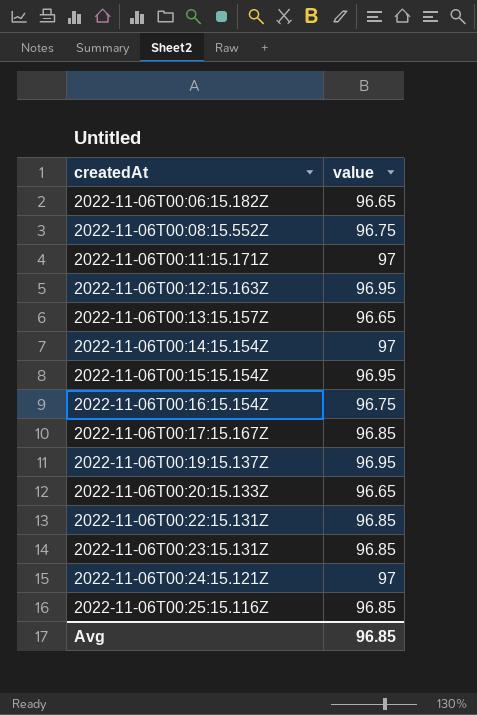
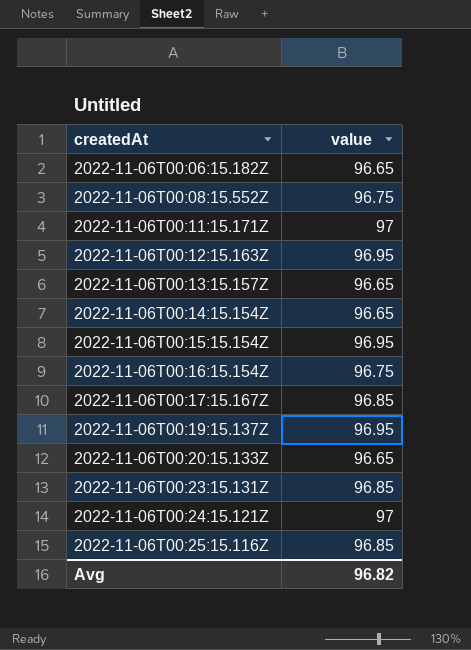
row 2022-11-06T00:22:15.131Z: 96.85 -> none
2022-11-06T00:14:15.154Z | value: 97 -> 96.65
Avg | value: 96.85 -> 96.82

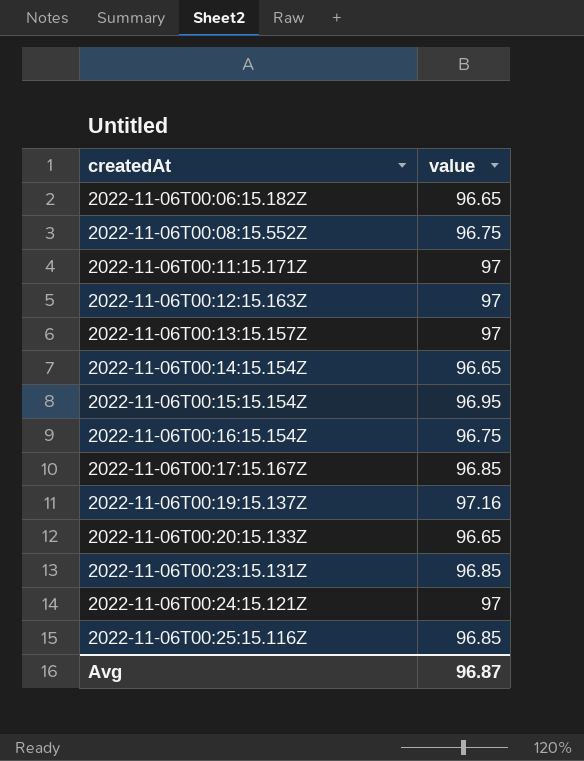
2022-11-06T00:12:15.163Z | value: 96.95 -> 97
2022-11-06T00:13:15.157Z | value: 96.65 -> 97
2022-11-06T00:19:15.137Z | value: 96.95 -> 97.16
Avg | value: 96.82 -> 96.87

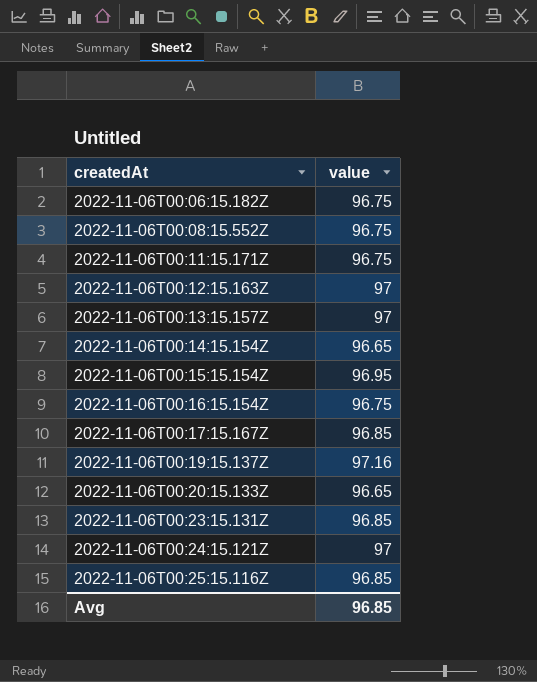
2022-11-06T00:06:15.182Z | value: 96.65 -> 96.75
2022-11-06T00:11:15.171Z | value: 97 -> 96.75
Avg | value: 96.87 -> 96.85

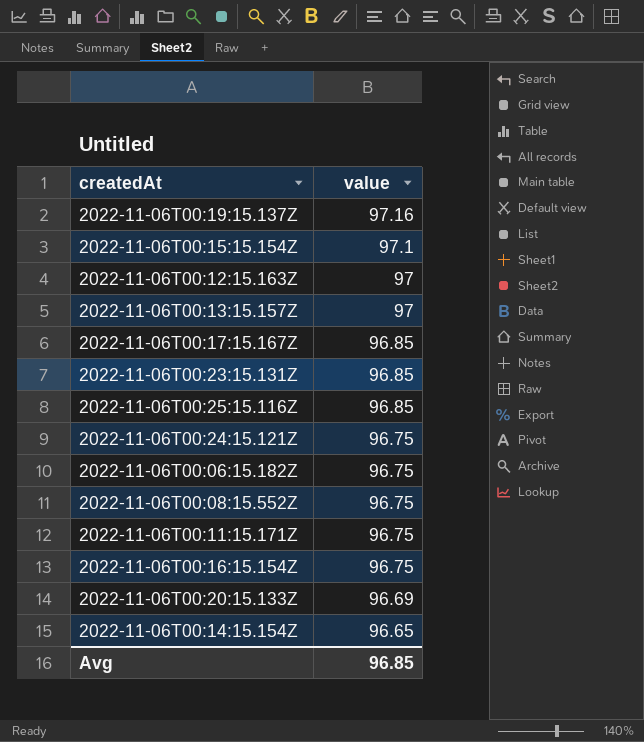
row order: createdAt ascending -> value descending
2022-11-06T00:15:15.154Z | value: 96.95 -> 97.1
2022-11-06T00:24:15.121Z | value: 97 -> 96.75
2022-11-06T00:20:15.133Z | value: 96.65 -> 96.69

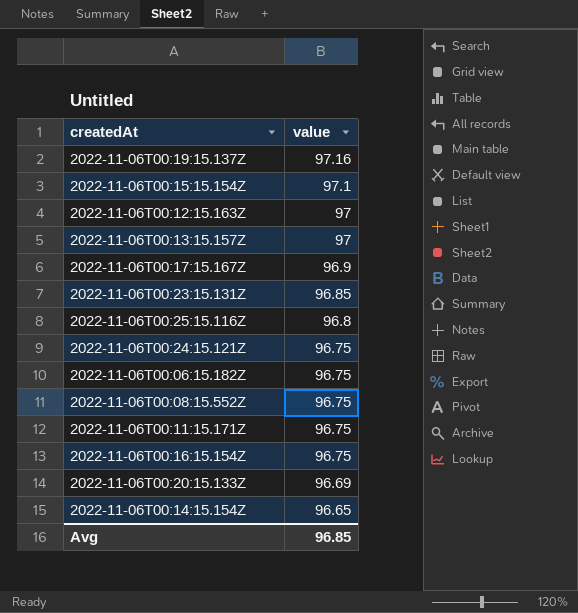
2022-11-06T00:17:15.167Z | value: 96.85 -> 96.9
2022-11-06T00:25:15.116Z | value: 96.85 -> 96.8

